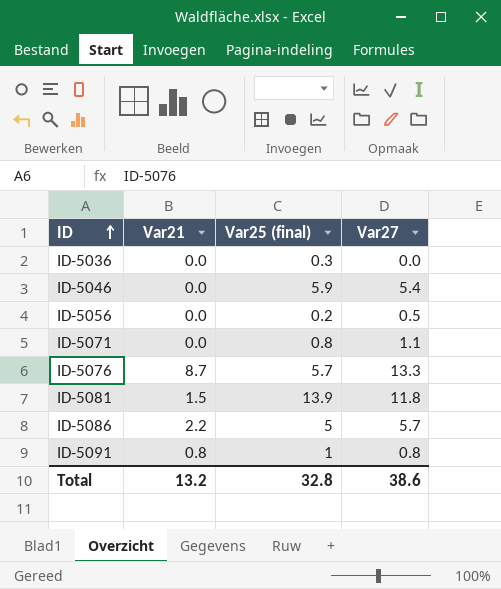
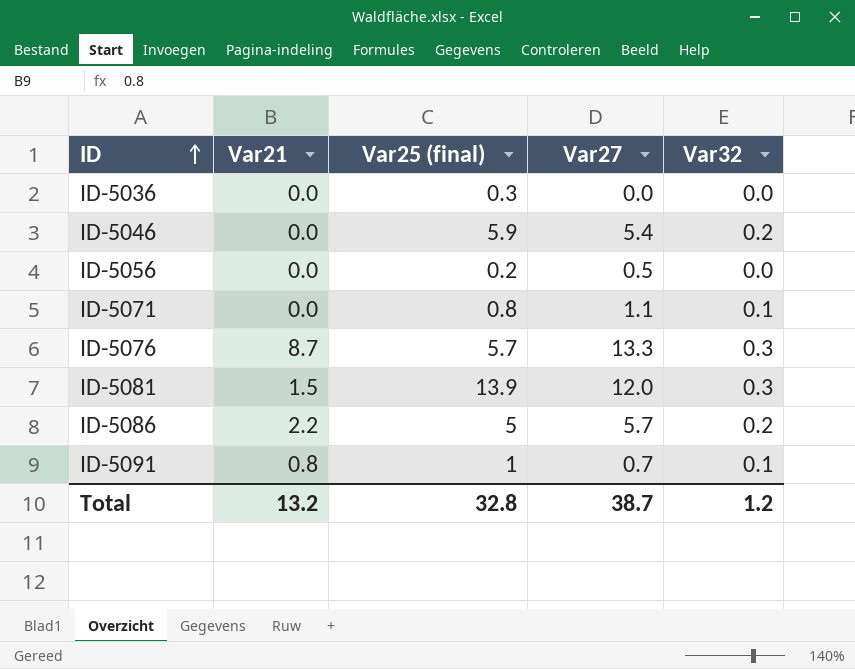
column Var32 | position: none -> 5
ID-5081 | Var27: 11.8 -> 12.0
ID-5091 | Var27: 0.8 -> 0.7
Total | Var27: 38.6 -> 38.7

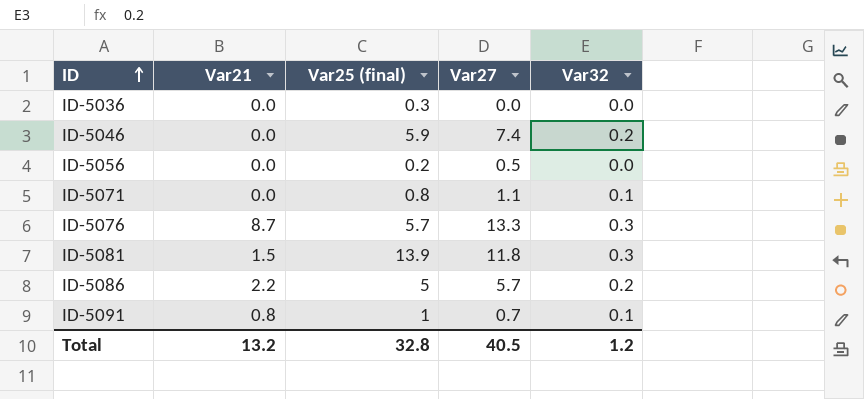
ID-5046 | Var27: 5.4 -> 7.4
ID-5081 | Var27: 12.0 -> 11.8
Total | Var27: 38.7 -> 40.5

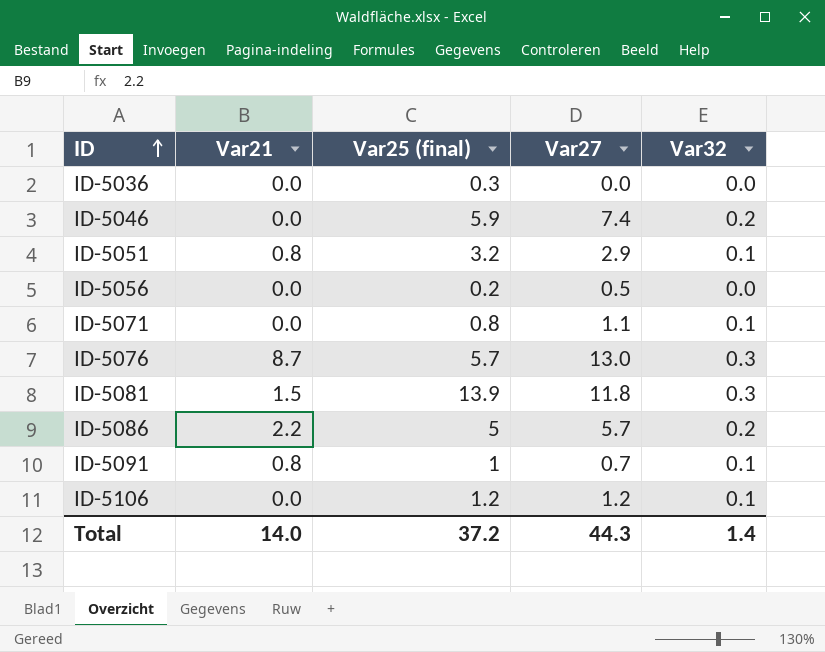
row ID-5051: none -> 0.8 | 3.2 | 2.9 | 0.1
ID-5076 | Var27: 13.3 -> 13.0
row ID-5106: none -> 0.0 | 1.2 | 1.2 | 0.1
Total | Var21: 13.2 -> 14.0
Total | Var25 (final): 32.8 -> 37.2
Total | Var27: 40.5 -> 44.3
Total | Var32: 1.2 -> 1.4

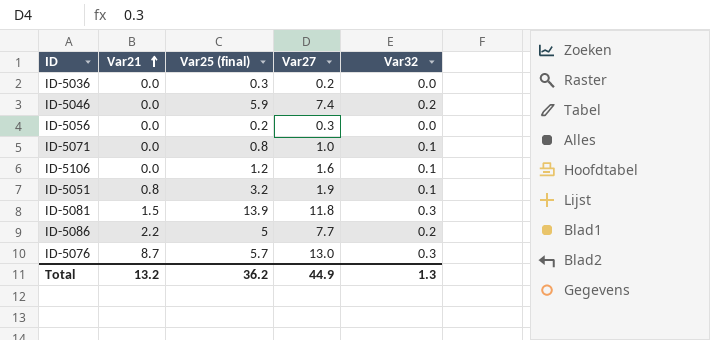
row order: ID ascending -> Var21 ascending
row ID-5091: 0.8 | 1 | 0.7 | 0.1 -> none
ID-5036 | Var27: 0.0 -> 0.2
ID-5056 | Var27: 0.5 -> 0.3
ID-5071 | Var27: 1.1 -> 1.0
ID-5106 | Var27: 1.2 -> 1.6
ID-5051 | Var27: 2.9 -> 1.9
ID-5086 | Var27: 5.7 -> 7.7
Total | Var21: 14.0 -> 13.2
Total | Var25 (final): 37.2 -> 36.2
Total | Var27: 44.3 -> 44.9
Total | Var32: 1.4 -> 1.3

